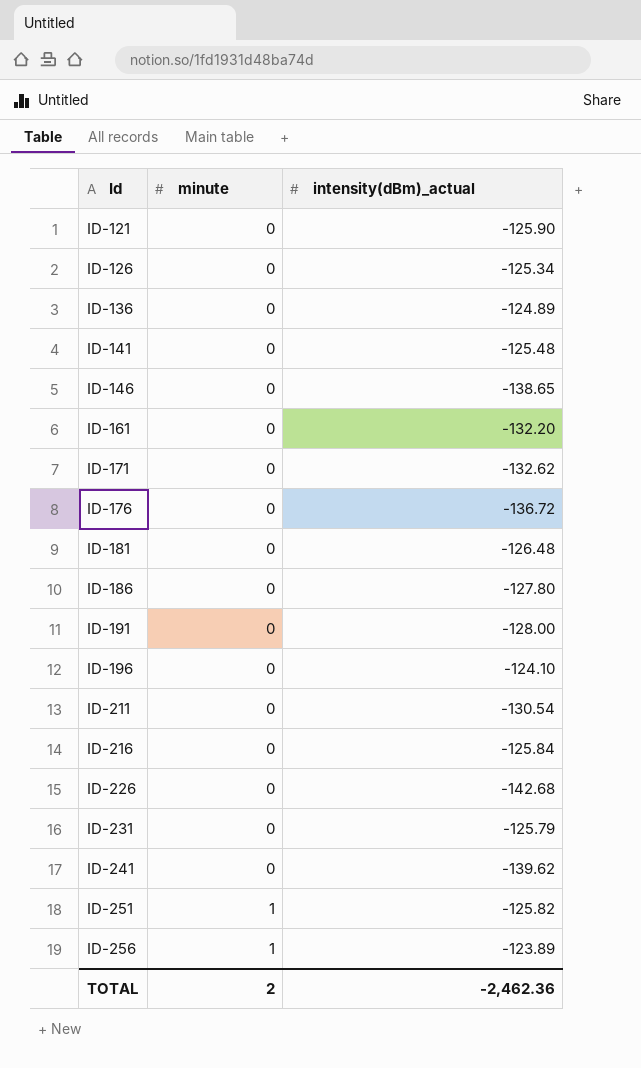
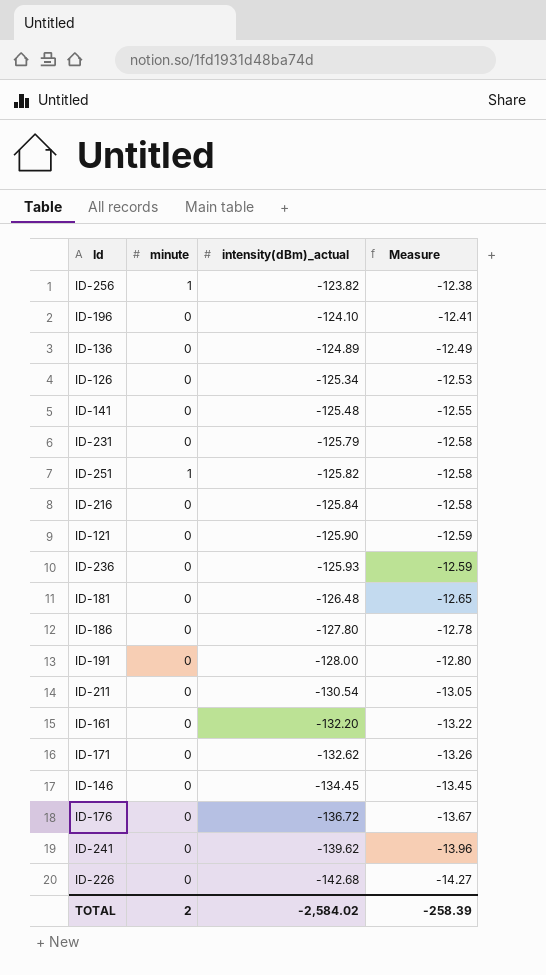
row order: Id ascending -> intensity(dBm)_actual descending
column Measure | formula: none -> [intensity(dBm)_actual] * 0.1
ID-256 | intensity(dBm)_actual: -123.89 -> -123.82
row ID-236: none -> 0 | -125.93 | -12.59
ID-146 | intensity(dBm)_actual: -138.65 -> -134.45
TOTAL | intensity(dBm)_actual: -2,462.36 -> -2,584.02

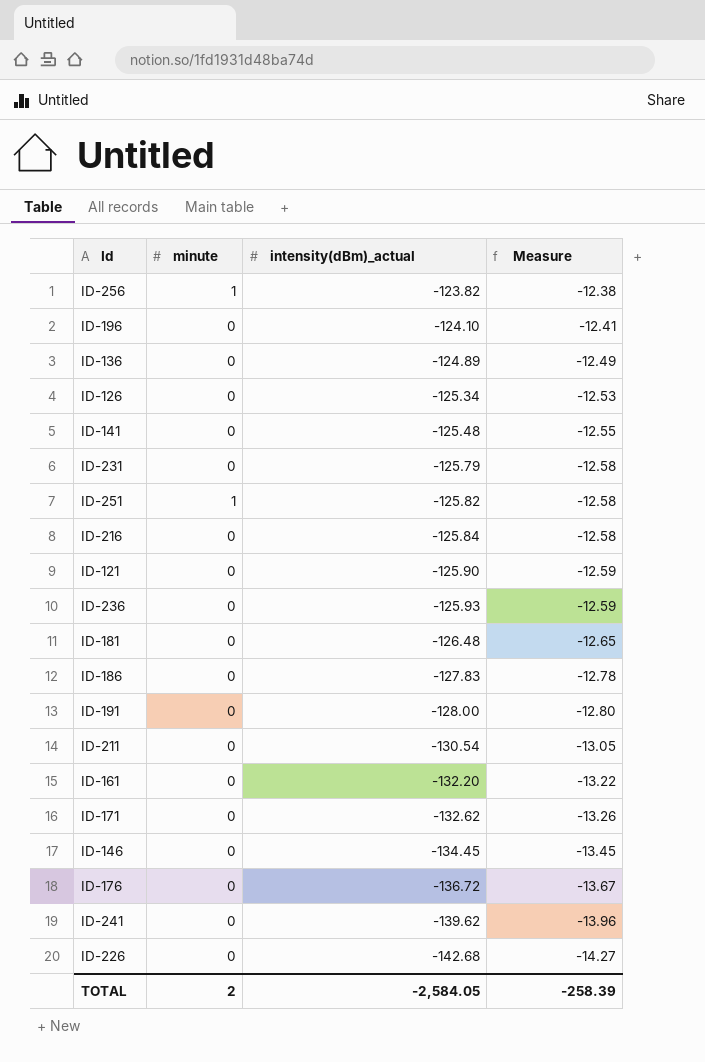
ID-186 | intensity(dBm)_actual: -127.80 -> -127.83
TOTAL | intensity(dBm)_actual: -2,584.02 -> -2,584.05

